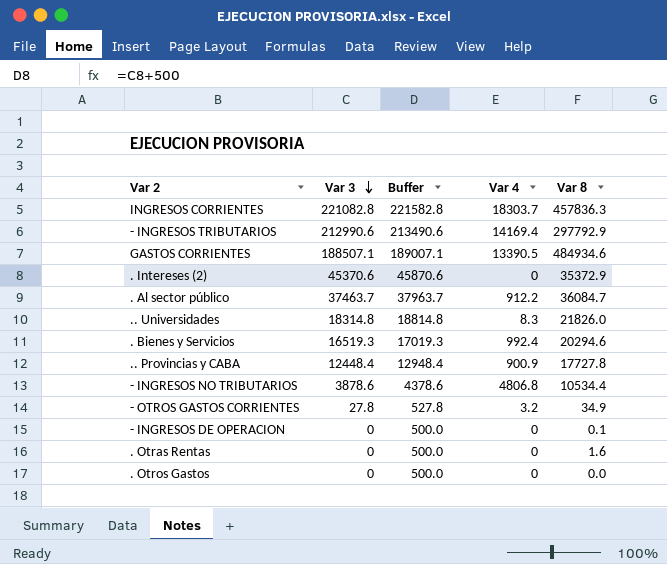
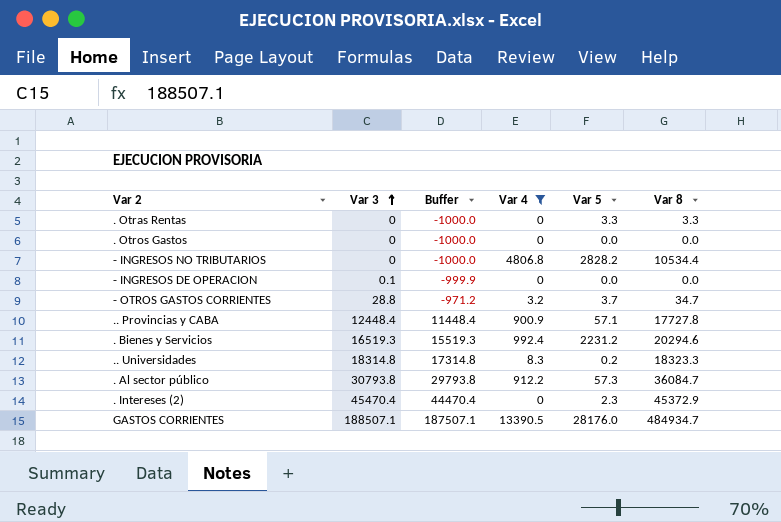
filter: none -> Var 4 <= 13390.5
row order: Var 3 descending -> Var 3 ascending
column Buffer | formula: [Var 3] + 500 -> [Var 3] - 1000
column Var 5 | position: none -> 5
. Otras Rentas | Var 8: 1.6 -> 3.3
- INGRESOS NO TRIBUTARIOS | Var 3: 3878.6 -> 0
- INGRESOS DE OPERACION | Var 3: 0 -> 0.1
- INGRESOS DE OPERACION | Var 8: 0.1 -> 0.0
- OTROS GASTOS CORRIENTES | Var 3: 27.8 -> 28.8
- OTROS GASTOS CORRIENTES | Var 8: 34.9 -> 34.7
.. Universidades | Var 8: 21826.0 -> 18323.3
. Al sector público | Var 3: 37463.7 -> 30793.8
. Intereses (2) | Var 3: 45370.6 -> 45470.4
. Intereses (2) | Var 8: 35372.9 -> 45372.9
GASTOS CORRIENTES | Var 8: 484934.6 -> 484934.7

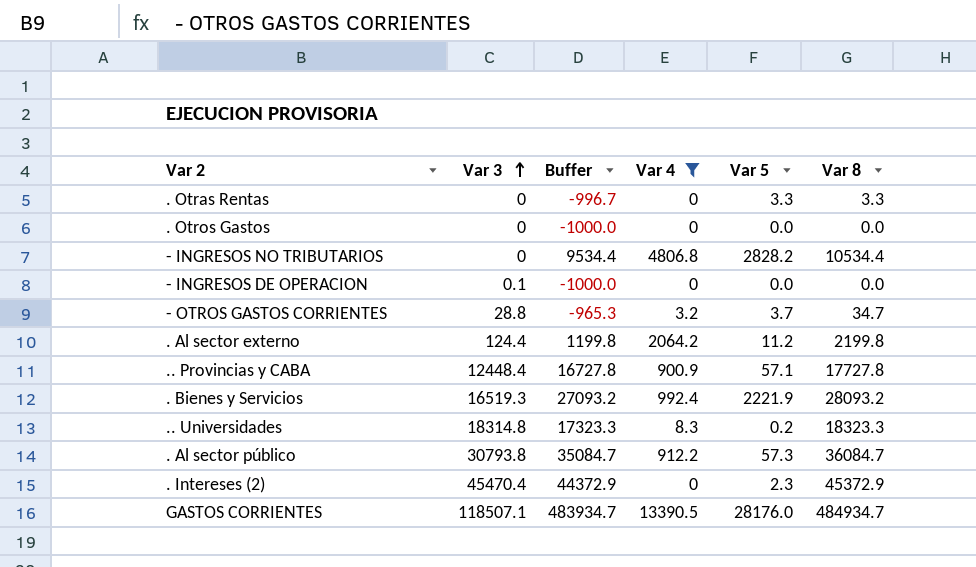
column Buffer | formula: [Var 3] - 1000 -> [Var 8] - 1000
row . Al sector externo: none -> 124.4 | 1199.8 | 2064.2 | 11.2 | 2199.8
. Bienes y Servicios | Var 5: 2231.2 -> 2221.9
. Bienes y Servicios | Var 8: 20294.6 -> 28093.2
GASTOS CORRIENTES | Var 3: 188507.1 -> 118507.1

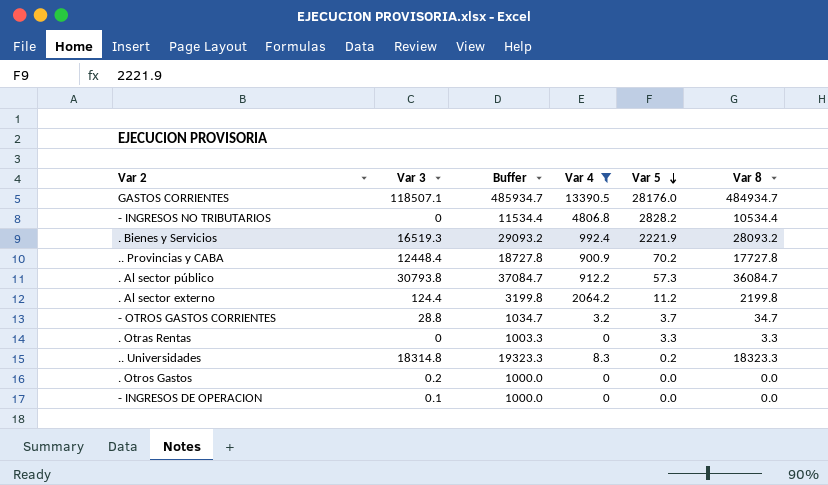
row order: Var 3 ascending -> Var 5 descending
column Buffer | formula: [Var 8] - 1000 -> [Var 8] + 1000
row . Intereses (2): 45470.4 | 44372.9 | 0 | 2.3 | 45372.9 -> none
.. Provincias y CABA | Var 5: 57.1 -> 70.2
. Otros Gastos | Var 3: 0 -> 0.2

